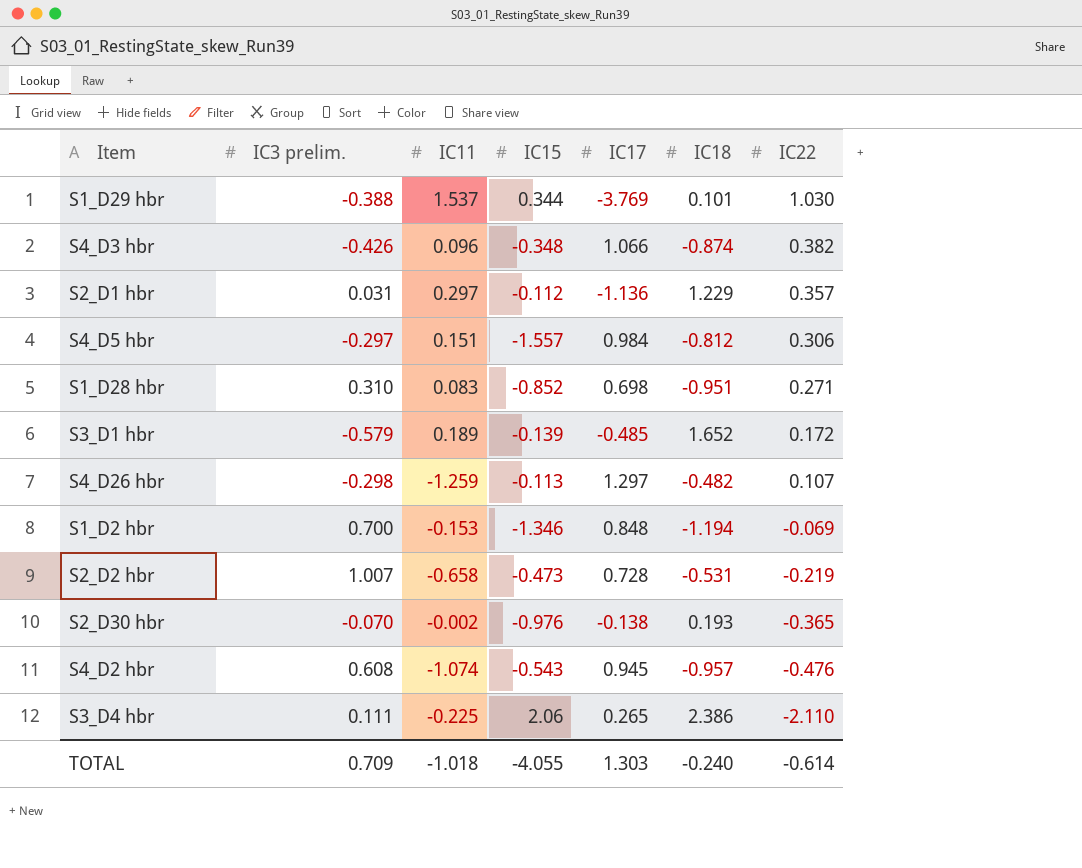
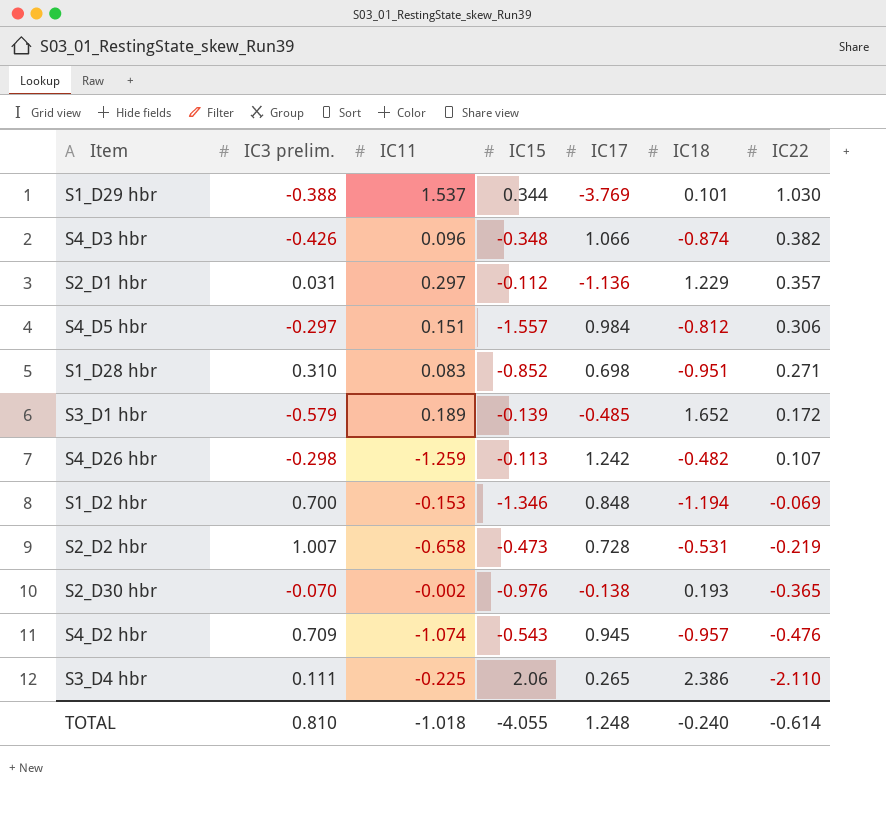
S4_D26 hbr | IC17: 1.297 -> 1.242
S4_D2 hbr | IC3 prelim.: 0.608 -> 0.709
TOTAL | IC3 prelim.: 0.709 -> 0.810
TOTAL | IC17: 1.303 -> 1.248

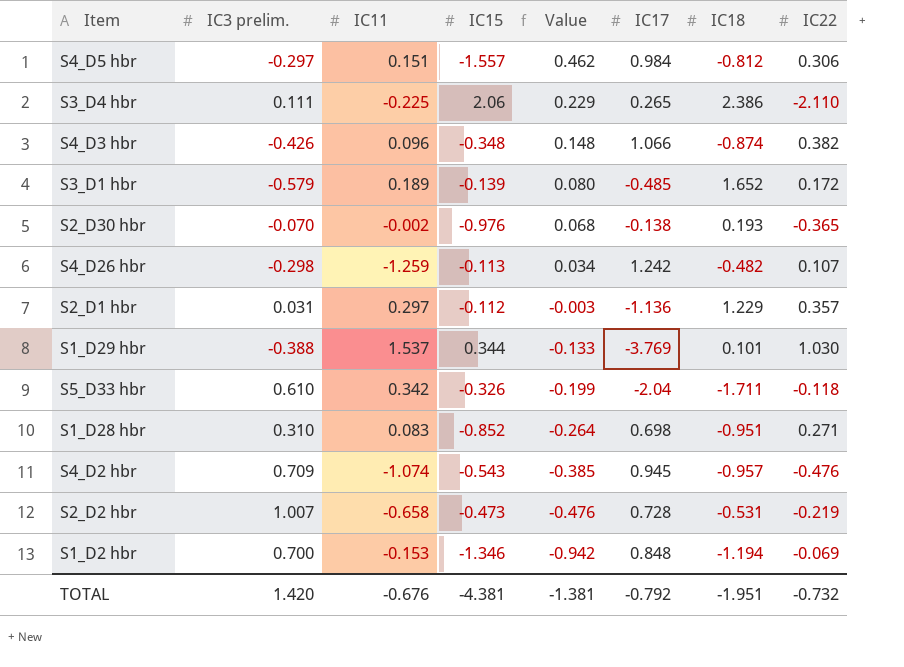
row order: IC22 descending -> Value descending
column Value | formula: none -> [IC3 prelim.] * [IC15]
row S5_D33 hbr: none -> 0.610 | 0.342 | -0.326 | -0.199 | -2.04 | -1.711 | -0.118
TOTAL | IC3 prelim.: 0.810 -> 1.420
TOTAL | IC11: -1.018 -> -0.676
TOTAL | IC15: -4.055 -> -4.381
TOTAL | IC17: 1.248 -> -0.792
TOTAL | IC18: -0.240 -> -1.951
TOTAL | IC22: -0.614 -> -0.732

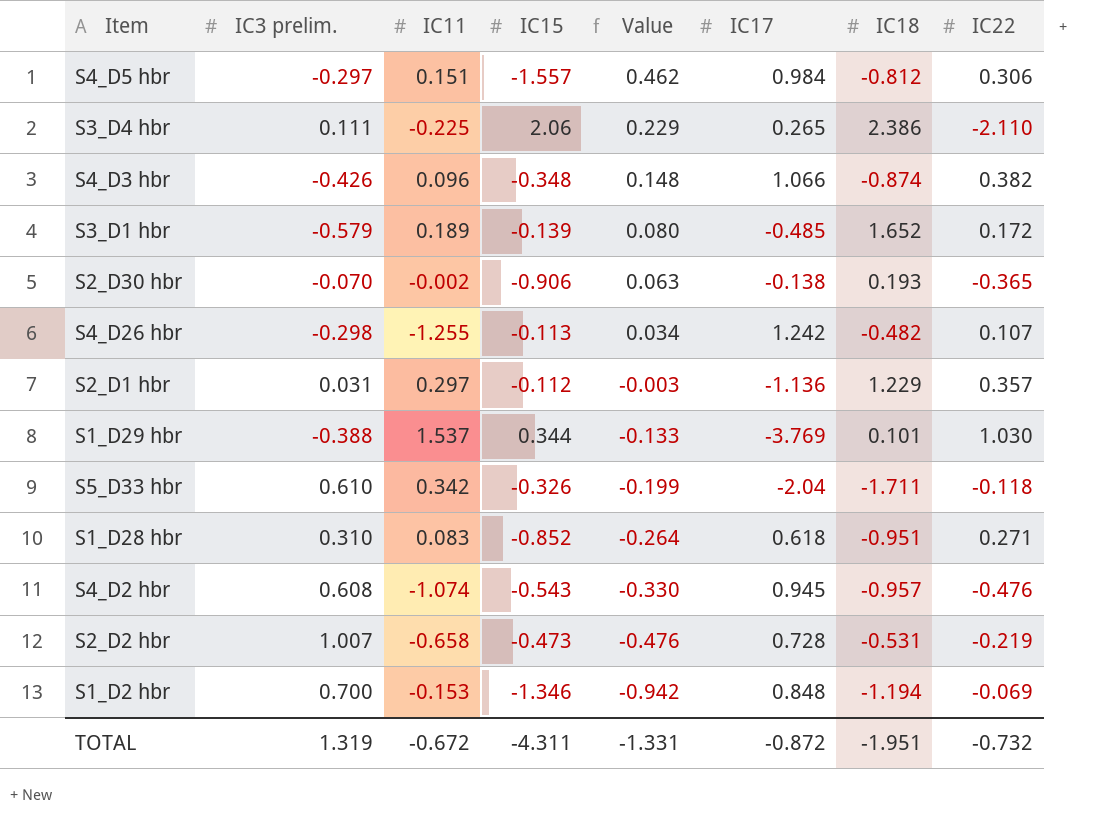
S2_D30 hbr | IC15: -0.976 -> -0.906
S2_D30 hbr | Value: 0.068 -> 0.063
S4_D26 hbr | IC11: -1.259 -> -1.255
S1_D28 hbr | IC17: 0.698 -> 0.618
S4_D2 hbr | IC3 prelim.: 0.709 -> 0.608
S4_D2 hbr | Value: -0.385 -> -0.330
TOTAL | IC3 prelim.: 1.420 -> 1.319
TOTAL | IC11: -0.676 -> -0.672
TOTAL | IC15: -4.381 -> -4.311
TOTAL | Value: -1.381 -> -1.331
TOTAL | IC17: -0.792 -> -0.872

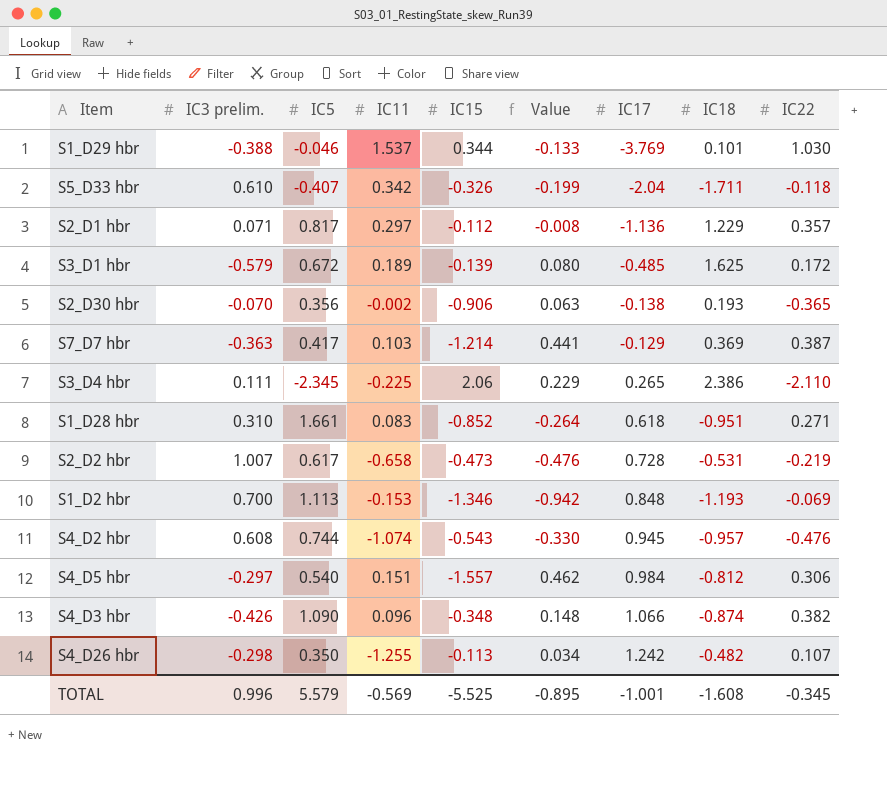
row order: Value descending -> IC17 ascending
column IC5 | position: none -> 3
S2_D1 hbr | IC3 prelim.: 0.031 -> 0.071
S2_D1 hbr | Value: -0.003 -> -0.008
S3_D1 hbr | IC18: 1.652 -> 1.625
row S7_D7 hbr: none -> -0.363 | 0.417 | 0.103 | -1.214 | 0.441 | -0.129 | 0.369 | 0.387
S1_D2 hbr | IC18: -1.194 -> -1.193
TOTAL | IC3 prelim.: 1.319 -> 0.996
TOTAL | IC11: -0.672 -> -0.569
TOTAL | IC15: -4.311 -> -5.525
TOTAL | Value: -1.331 -> -0.895
TOTAL | IC17: -0.872 -> -1.001
TOTAL | IC18: -1.951 -> -1.608
TOTAL | IC22: -0.732 -> -0.345

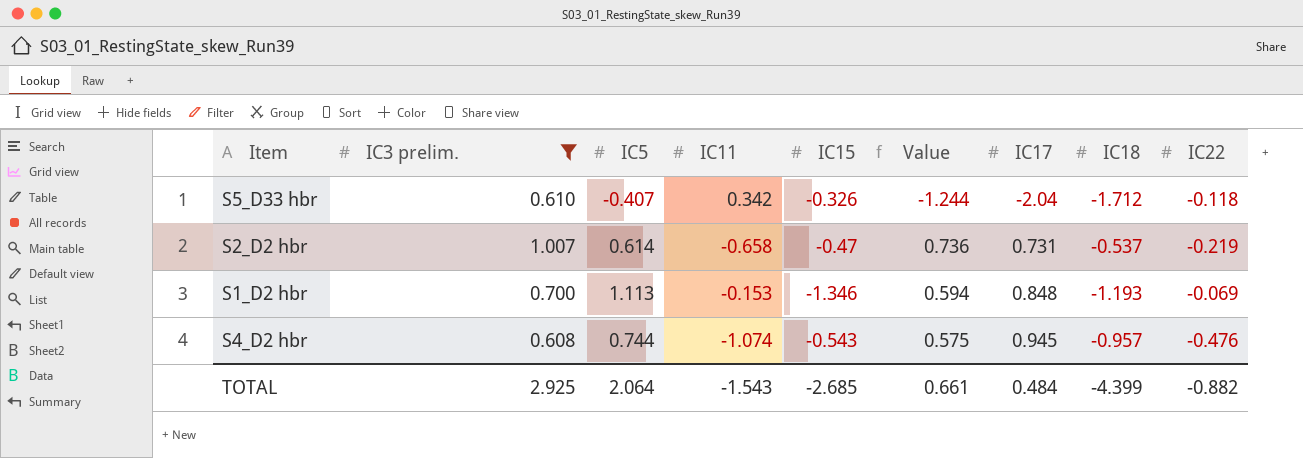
filter: none -> IC3 prelim. >= 0.608
column Value | formula: [IC3 prelim.] * [IC15] -> [IC3 prelim.] * [IC17]
S5_D33 hbr | IC18: -1.711 -> -1.712
S2_D2 hbr | IC5: 0.617 -> 0.614
S2_D2 hbr | IC15: -0.473 -> -0.47
S2_D2 hbr | IC17: 0.728 -> 0.731
S2_D2 hbr | IC18: -0.531 -> -0.537
TOTAL | IC3 prelim.: 0.996 -> 2.925
TOTAL | IC5: 5.579 -> 2.064
TOTAL | IC11: -0.569 -> -1.543
TOTAL | IC15: -5.525 -> -2.685
TOTAL | Value: -0.895 -> 0.661
TOTAL | IC17: -1.001 -> 0.484
TOTAL | IC18: -1.608 -> -4.399
TOTAL | IC22: -0.345 -> -0.882

